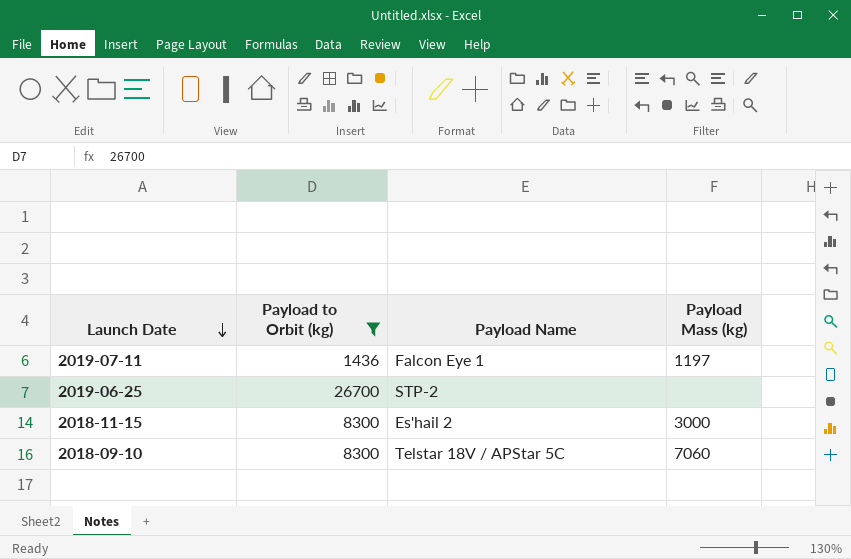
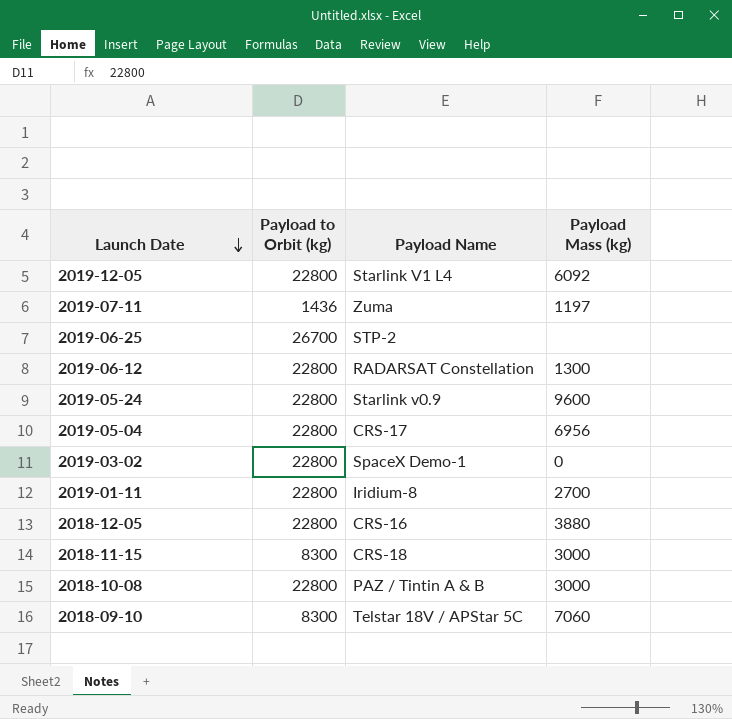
filter: Payload to Orbit (kg) != 22800 -> none
2019-07-11 | Payload Name: Falcon Eye 1 -> Zuma
2018-11-15 | Payload Name: Es'hail 2 -> CRS-18

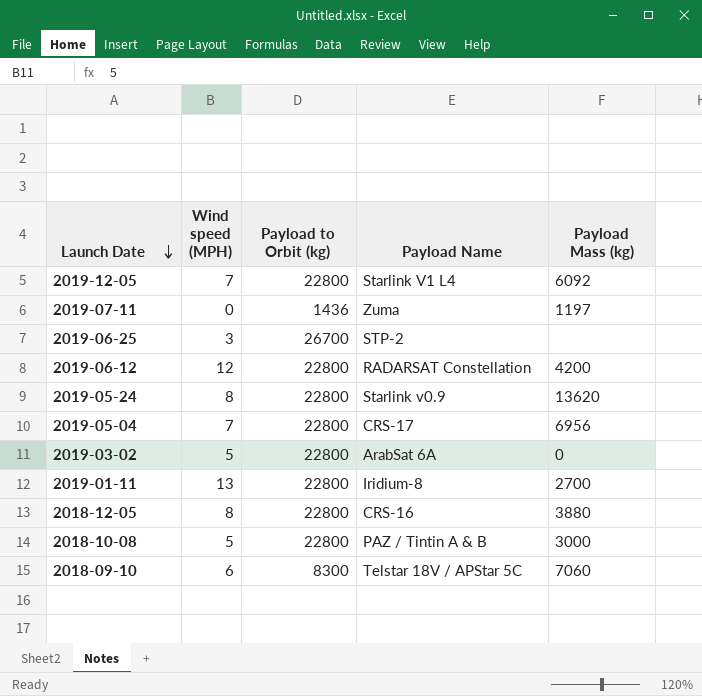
column Wind speed (MPH) | position: none -> 2
row 2018-11-15: 8300 | CRS-18 | 3000 -> none
2019-06-12 | Payload Mass (kg): 1300 -> 4200
2019-05-24 | Payload Mass (kg): 9600 -> 13620
2019-03-02 | Payload Name: SpaceX Demo-1 -> ArabSat 6A

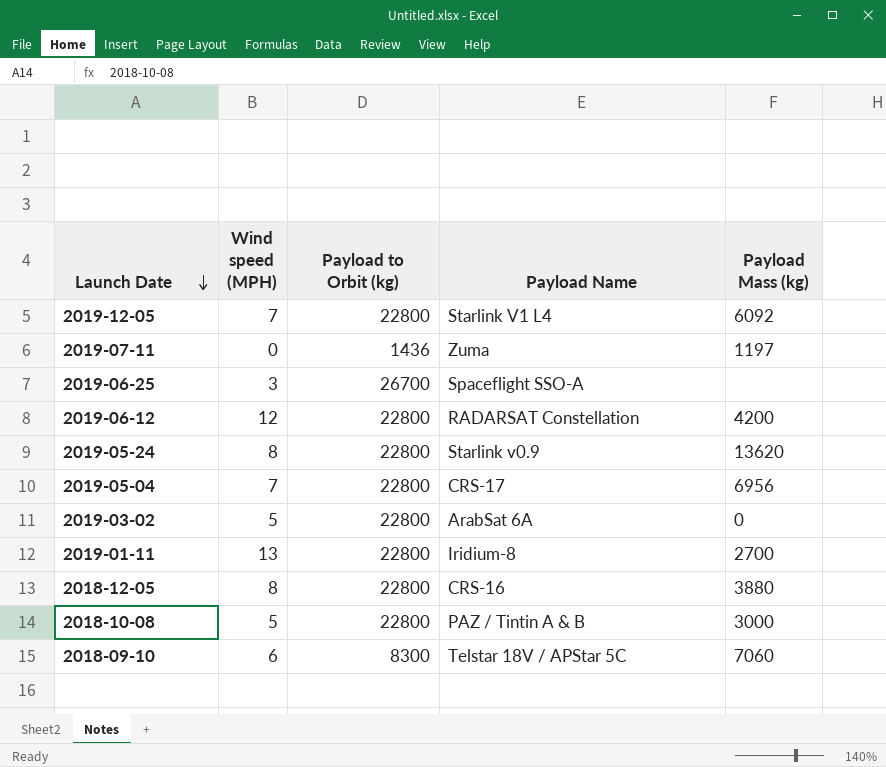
2019-06-25 | Payload Name: STP-2 -> Spaceflight SSO-A

